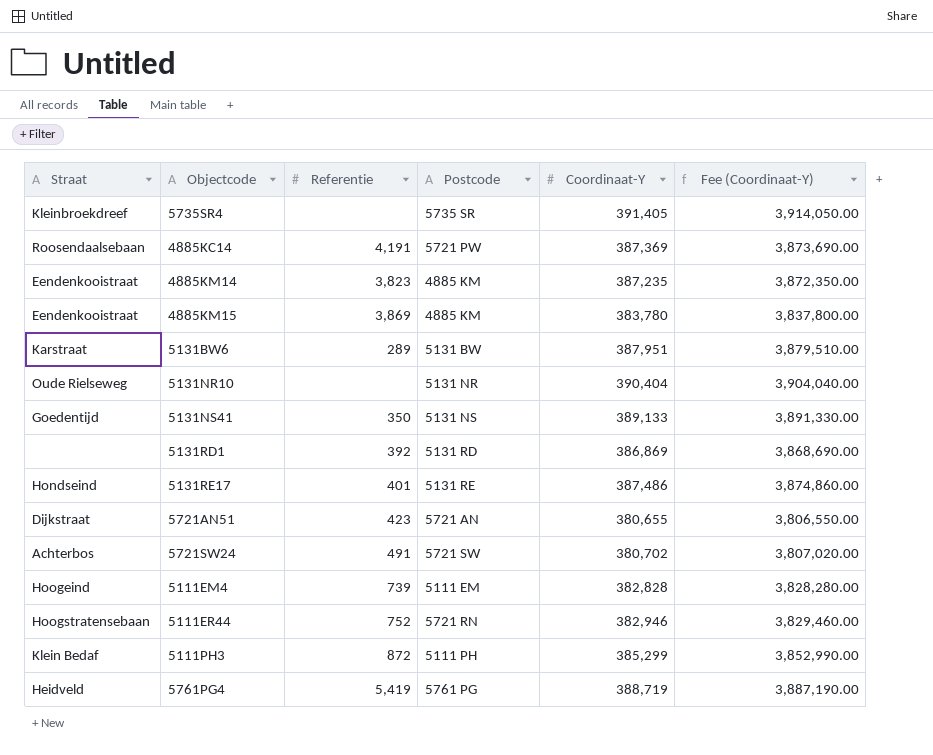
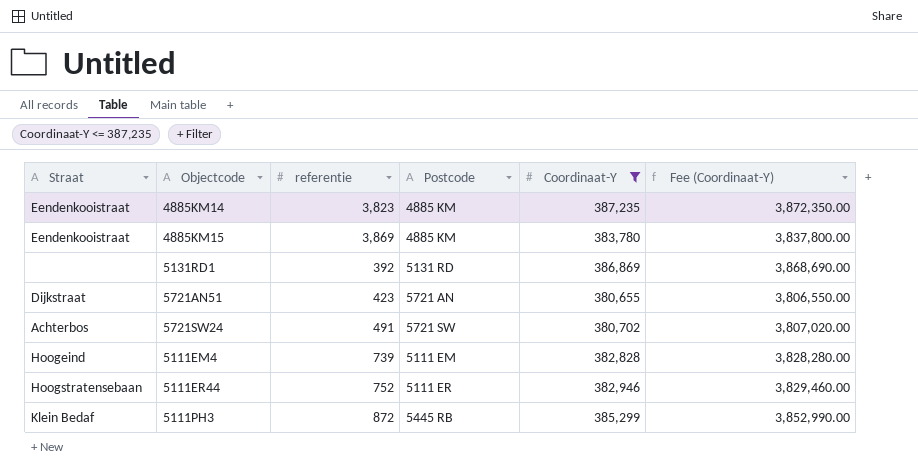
filter: none -> Coordinaat-Y <= 387,235
column name: Referentie -> referentie
5111ER44 | Postcode: 5721 RN -> 5111 ER
5111PH3 | Postcode: 5111 PH -> 5445 RB

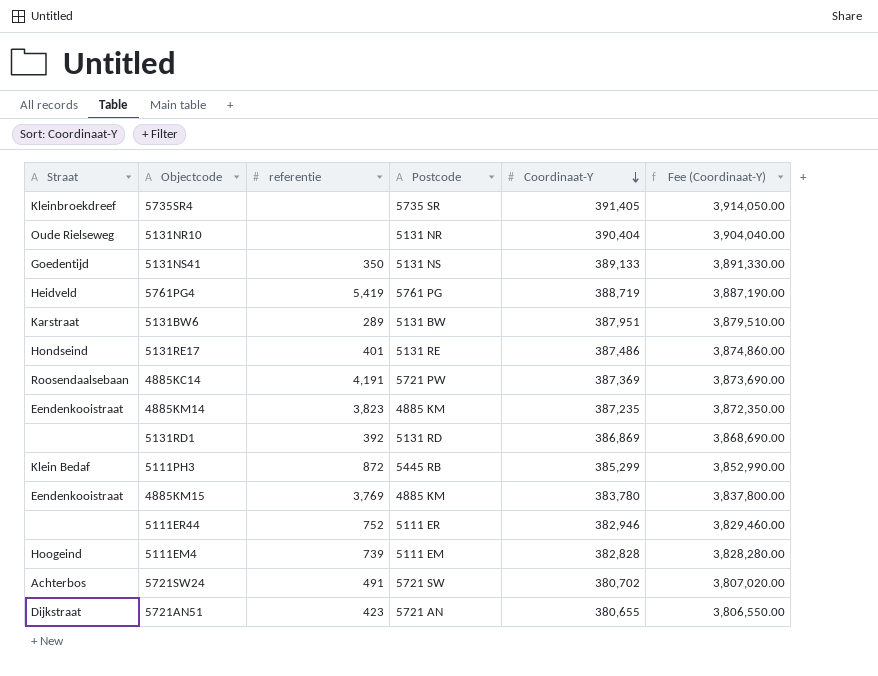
filter: Coordinaat-Y <= 387,235 -> none
row order: none -> Coordinaat-Y descending
4885KM15 | referentie: 3,869 -> 3,769
5111ER44 | Straat: Hoogstratensebaan -> none

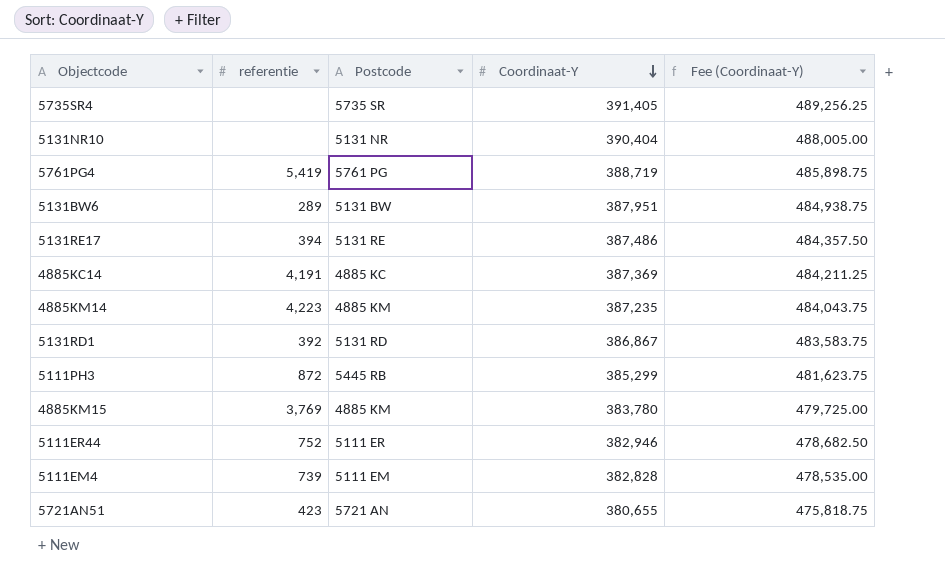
column Straat | position: 1 -> none
column Fee (Coordinaat-Y) | formula: [Coordinaat-Y] * 10 -> [Coordinaat-Y] * 1.25
row 5131NS41: Goedentijd | 350 | 5131 NS | 389,133 | 3,891,330.00 -> none
row 5721SW24: Achterbos | 491 | 5721 SW | 380,702 | 3,807,020.00 -> none
5131RE17 | referentie: 401 -> 394
4885KC14 | Postcode: 5721 PW -> 4885 KC
4885KM14 | referentie: 3,823 -> 4,223
5131RD1 | Coordinaat-Y: 386,869 -> 386,867

